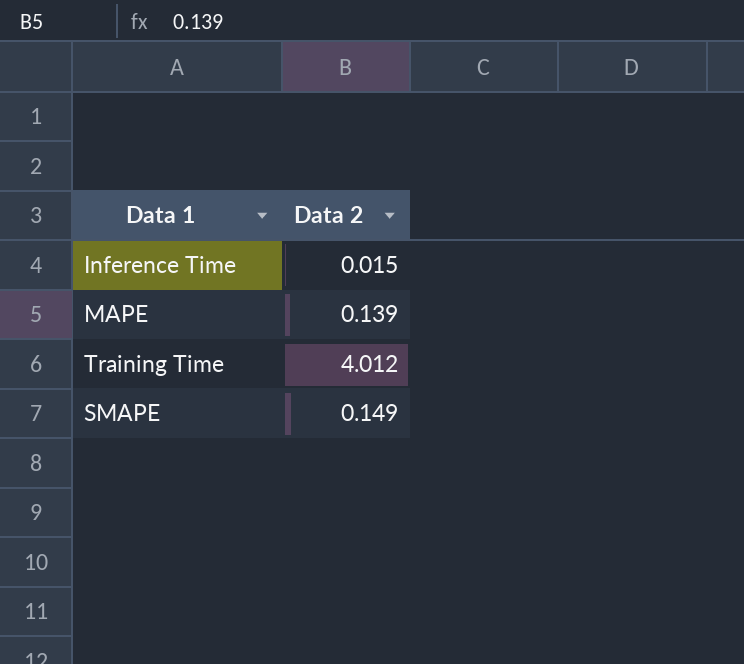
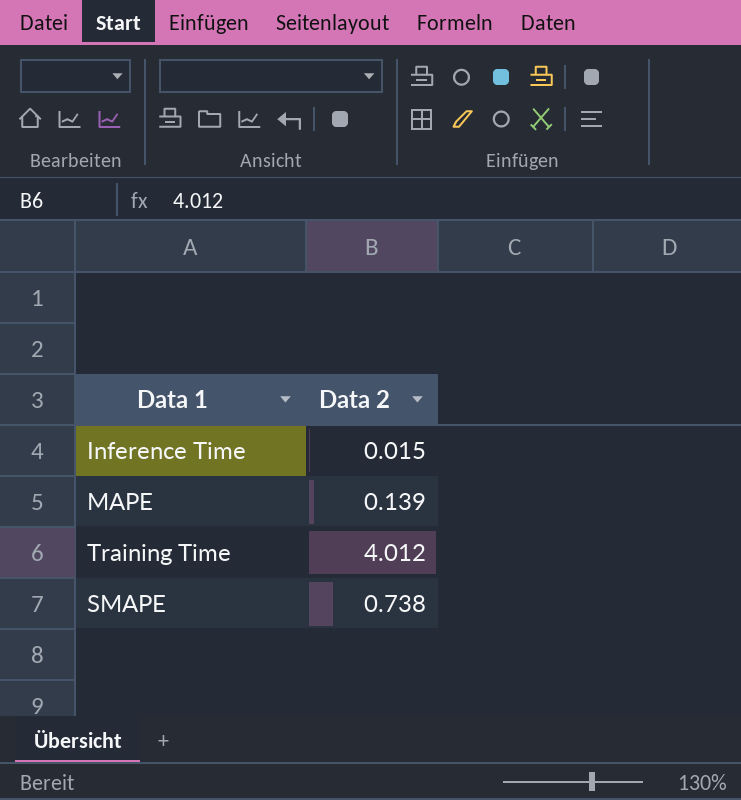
SMAPE | Data 2: 0.149 -> 0.738

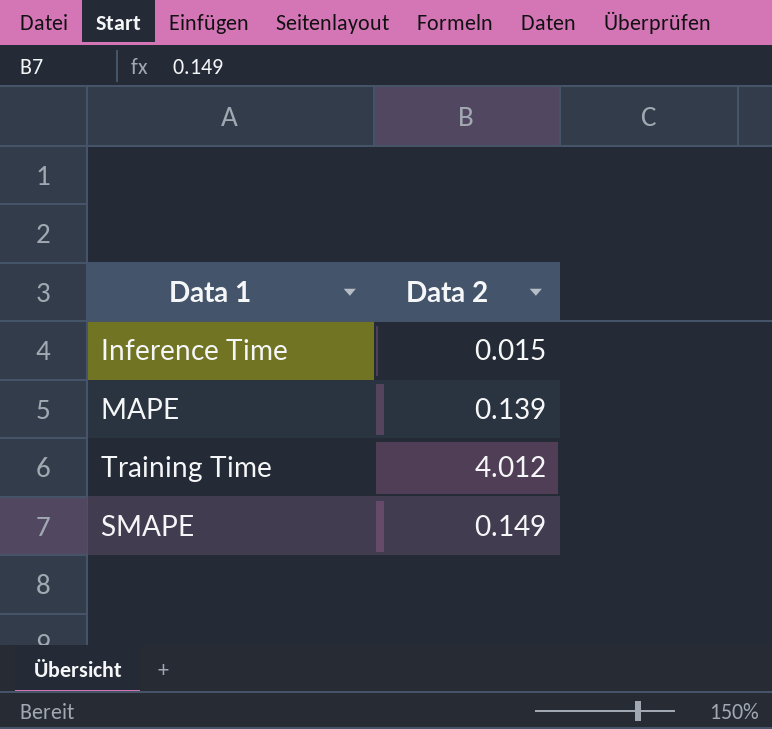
SMAPE | Data 2: 0.738 -> 0.149

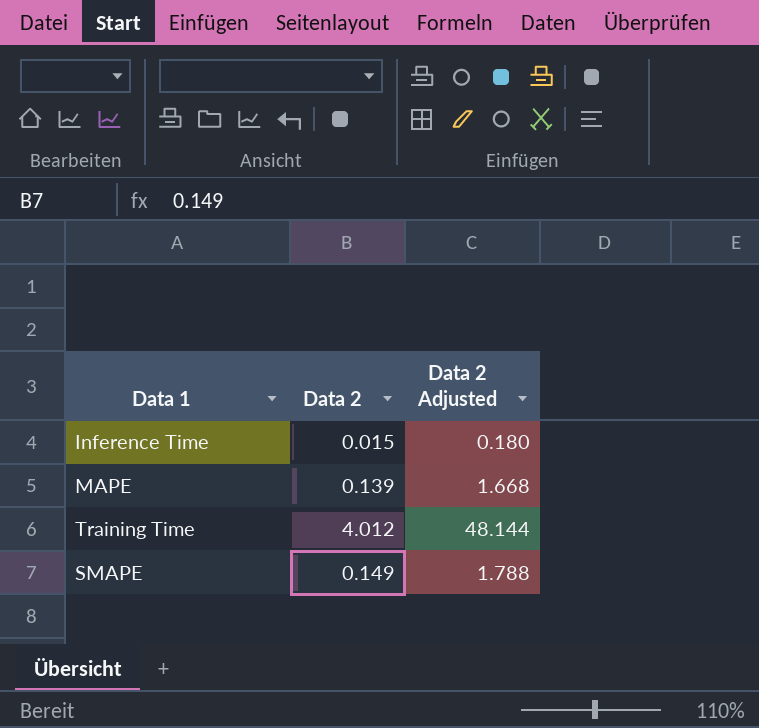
column Data 2 Adjusted | formula: none -> [Data 2] * 12

